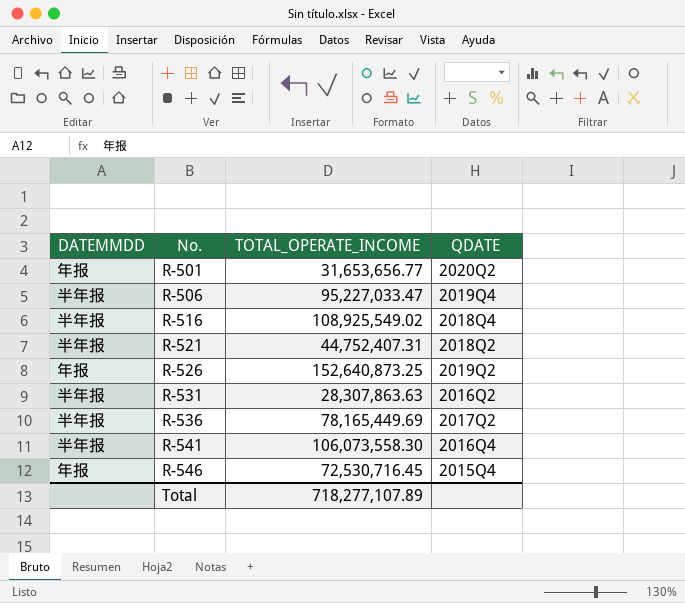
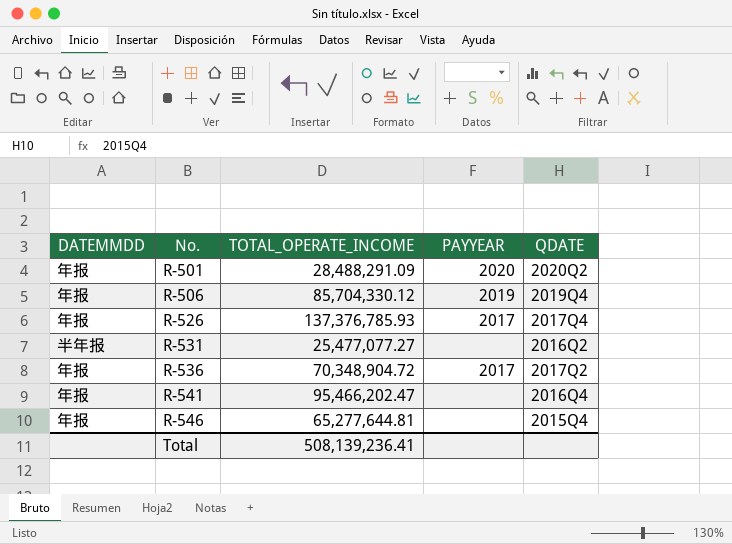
column PAYYEAR | position: none -> 4
row R-516: 半年报 | 108,925,549.02 | 2018Q4 -> none
row R-521: 半年报 | 44,752,407.31 | 2018Q2 -> none
R-501 | TOTAL_OPERATE_INCOME: 31,653,656.77 -> 28,488,291.09
R-506 | DATEMMDD: 半年报 -> 年报
R-506 | TOTAL_OPERATE_INCOME: 95,227,033.47 -> 85,704,330.12
R-526 | TOTAL_OPERATE_INCOME: 152,640,873.25 -> 137,376,785.93
R-526 | QDATE: 2019Q2 -> 2017Q4
R-531 | TOTAL_OPERATE_INCOME: 28,307,863.63 -> 25,477,077.27
R-536 | DATEMMDD: 半年报 -> 年报
R-536 | TOTAL_OPERATE_INCOME: 78,165,449.69 -> 70,348,904.72
R-541 | DATEMMDD: 半年报 -> 年报
R-541 | TOTAL_OPERATE_INCOME: 106,073,558.30 -> 95,466,202.47
R-546 | TOTAL_OPERATE_INCOME: 72,530,716.45 -> 65,277,644.81
Total | TOTAL_OPERATE_INCOME: 718,277,107.89 -> 508,139,236.41

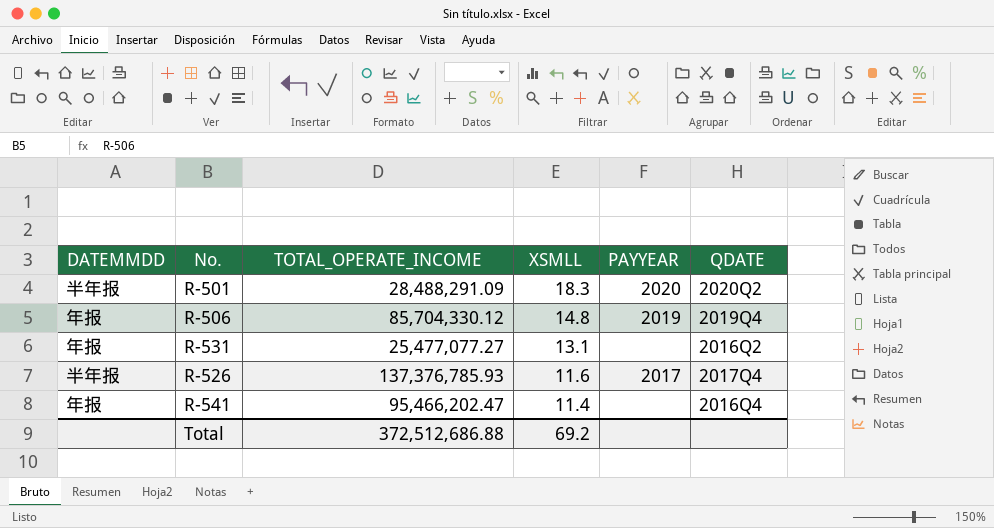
row order: No. ascending -> XSMLL descending
column XSMLL | position: none -> 4
row R-536: 年报 | 70,348,904.72 | 2017 | 2017Q2 -> none
row R-546: 年报 | 65,277,644.81 | none | 2015Q4 -> none
R-501 | DATEMMDD: 年报 -> 半年报
R-531 | DATEMMDD: 半年报 -> 年报
R-526 | DATEMMDD: 年报 -> 半年报
Total | TOTAL_OPERATE_INCOME: 508,139,236.41 -> 372,512,686.88

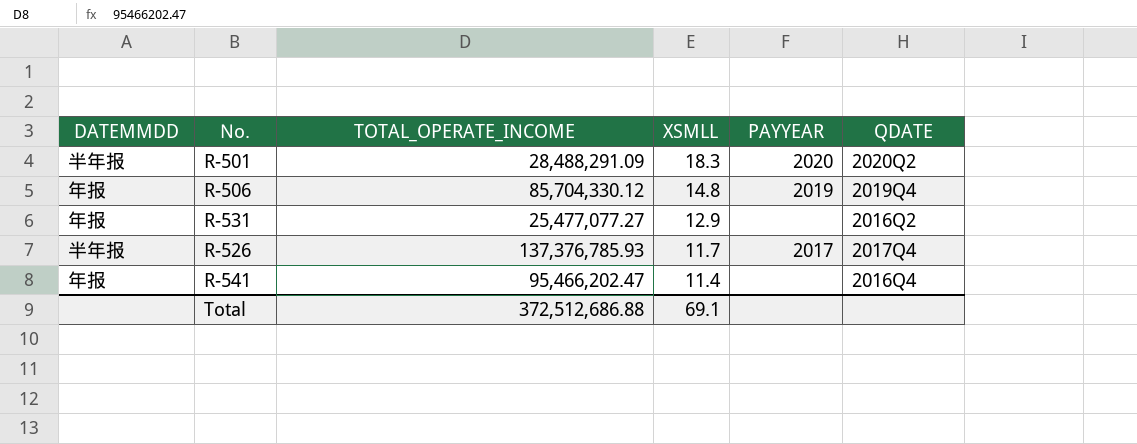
R-531 | XSMLL: 13.1 -> 12.9
R-526 | XSMLL: 11.6 -> 11.7
Total | XSMLL: 69.2 -> 69.1

